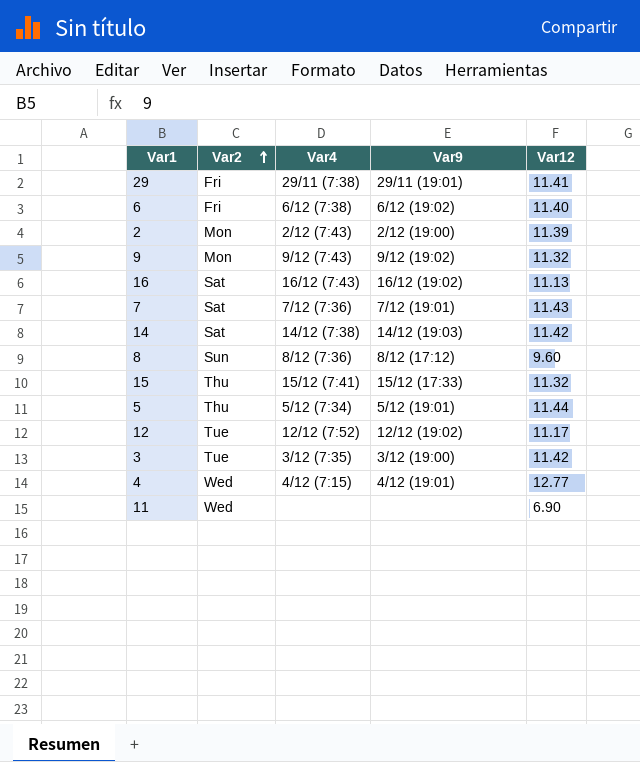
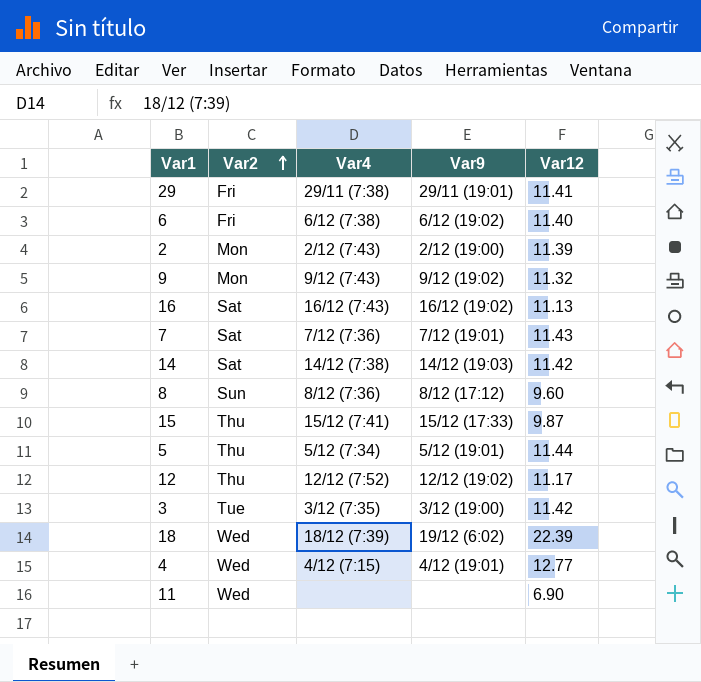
15 | Var12: 11.32 -> 9.87
12 | Var2: Tue -> Thu
row 18: none -> Wed | 18/12 (7:39) | 19/12 (6:02) | 22.39

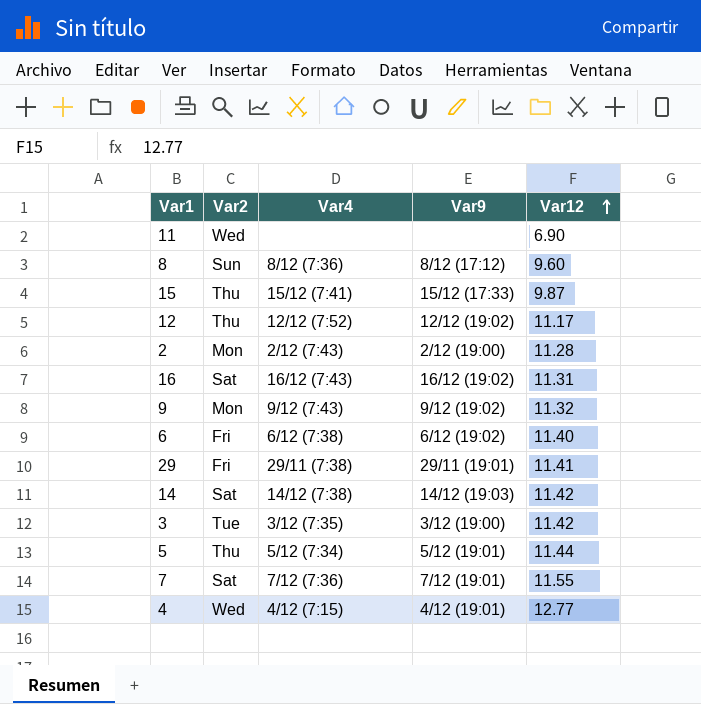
row order: Var2 ascending -> Var12 ascending
row 18: Wed | 18/12 (7:39) | 19/12 (6:02) | 22.39 -> none
2 | Var12: 11.39 -> 11.28
16 | Var12: 11.13 -> 11.31
7 | Var12: 11.43 -> 11.55

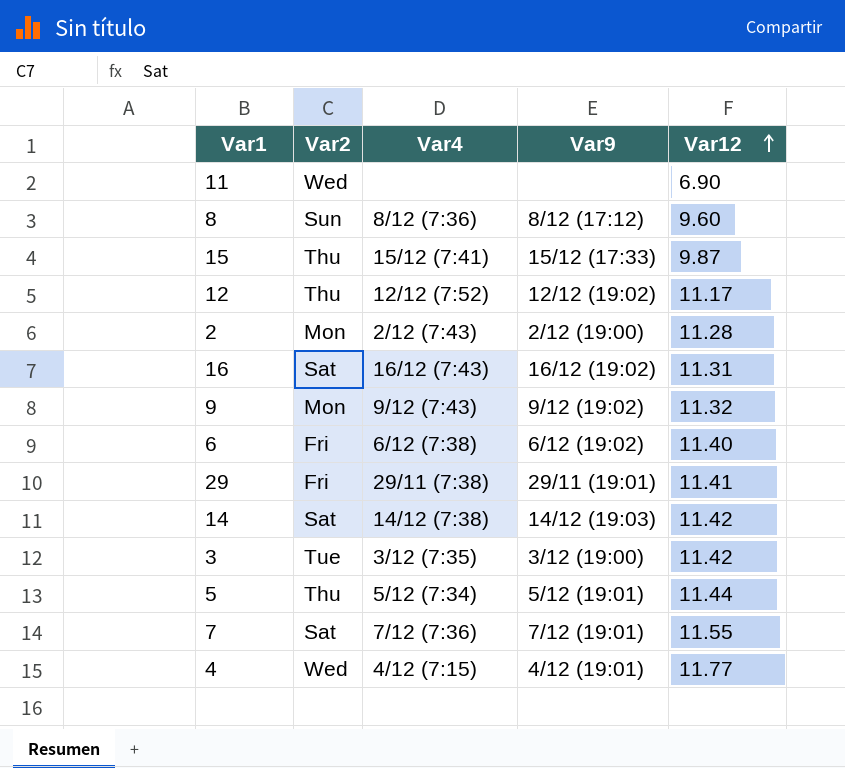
4 | Var12: 12.77 -> 11.77

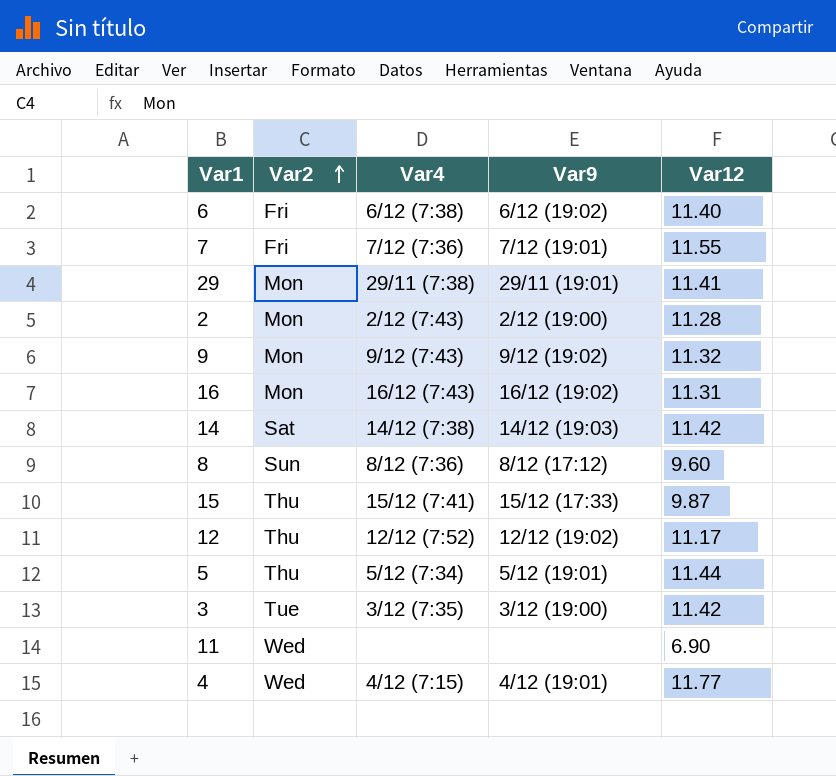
row order: Var12 ascending -> Var2 ascending
7 | Var2: Sat -> Fri
29 | Var2: Fri -> Mon
16 | Var2: Sat -> Mon

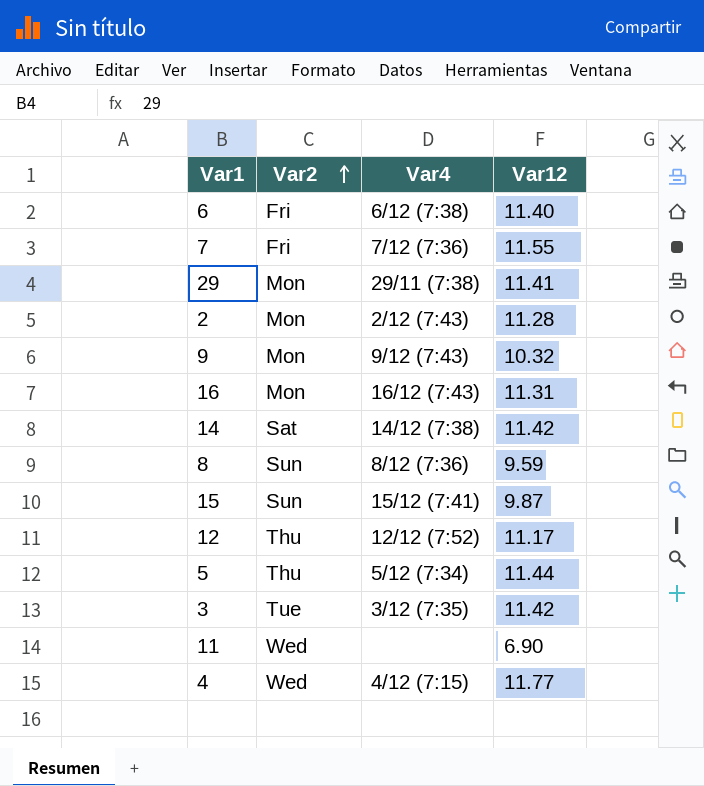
column Var9 | position: 4 -> none
9 | Var12: 11.32 -> 10.32
8 | Var12: 9.60 -> 9.59
15 | Var2: Thu -> Sun

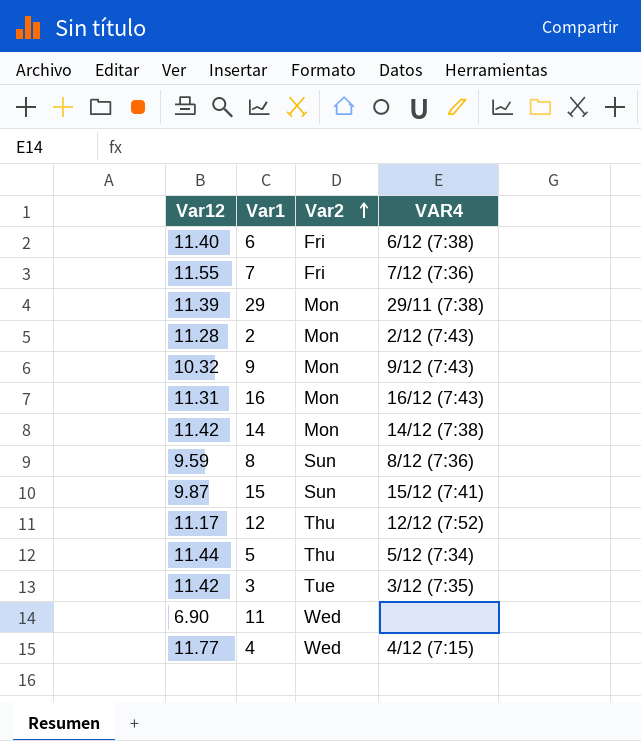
column Var12 | position: 4 -> 1
column name: Var4 -> VAR4
29 | Var12: 11.41 -> 11.39
14 | Var2: Sat -> Mon

